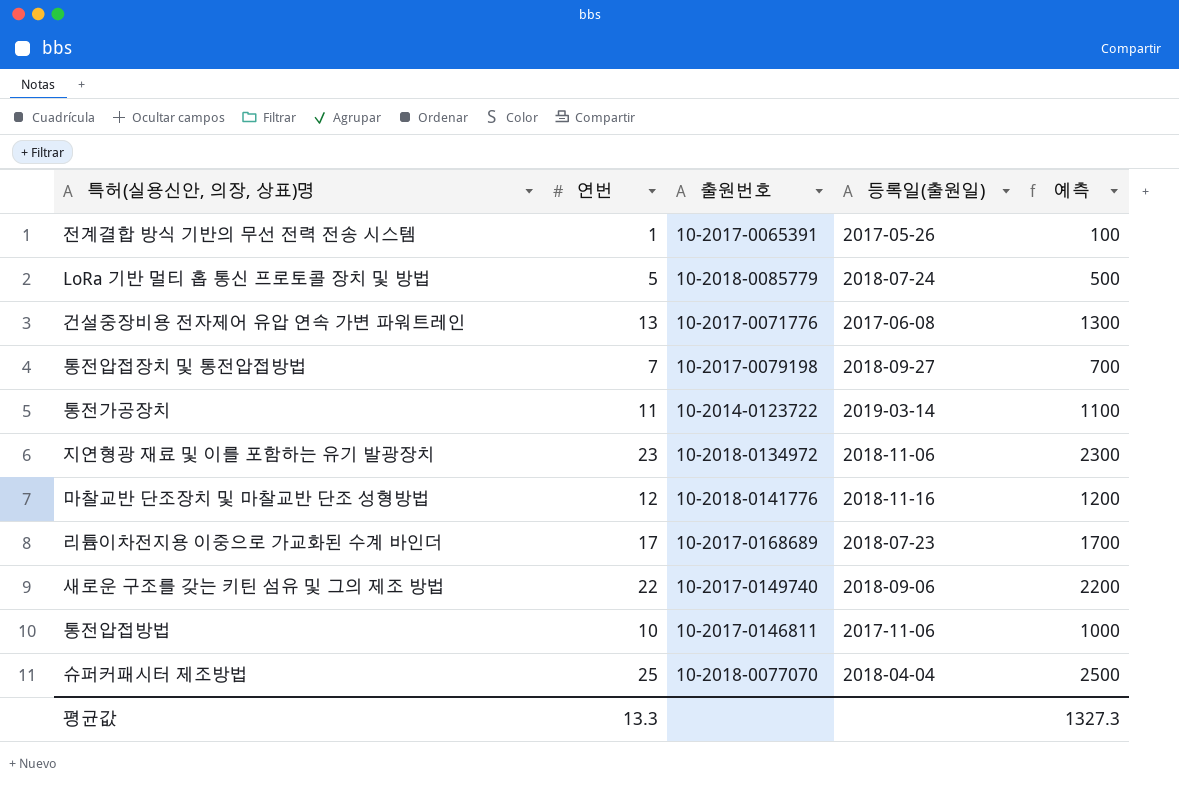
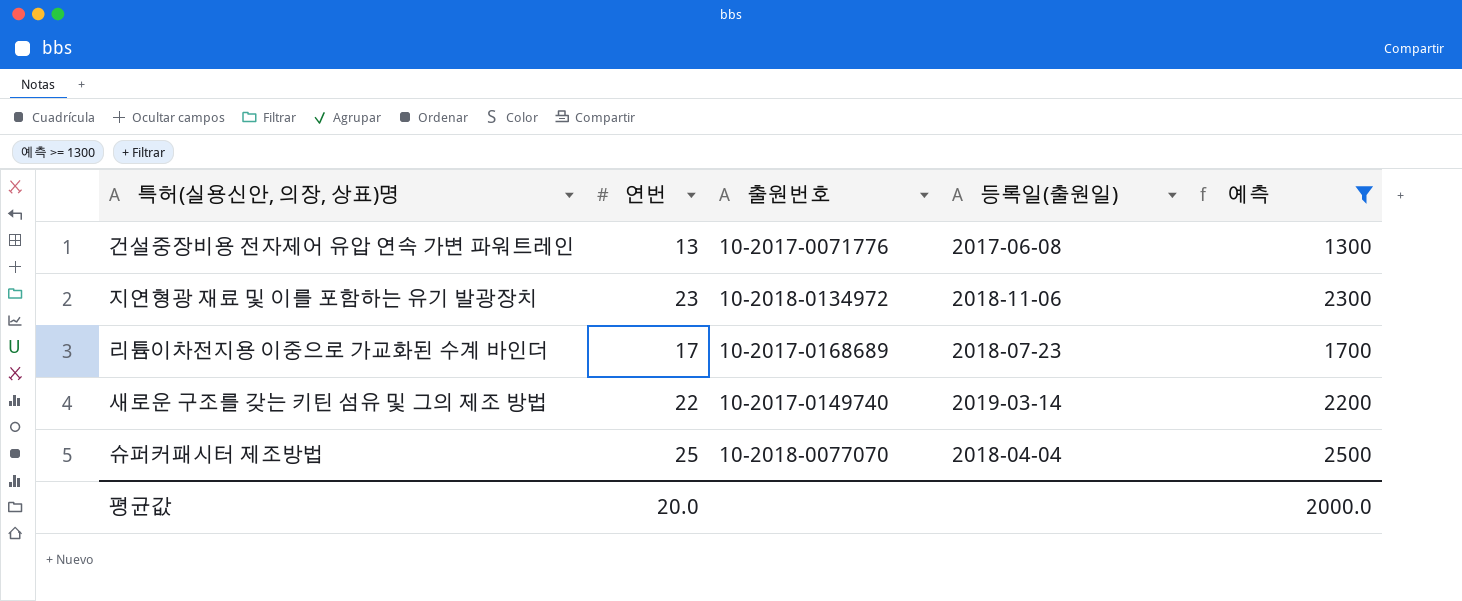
filter: none -> 예측 >= 1300
새로운 구조를 갖는 키틴 섬유 및 그의 제조 방법 | 등록일(출원일): 2018-09-06 -> 2019-03-14
평균값 | 연번: 13.3 -> 20.0
평균값 | 예측: 1327.3 -> 2000.0

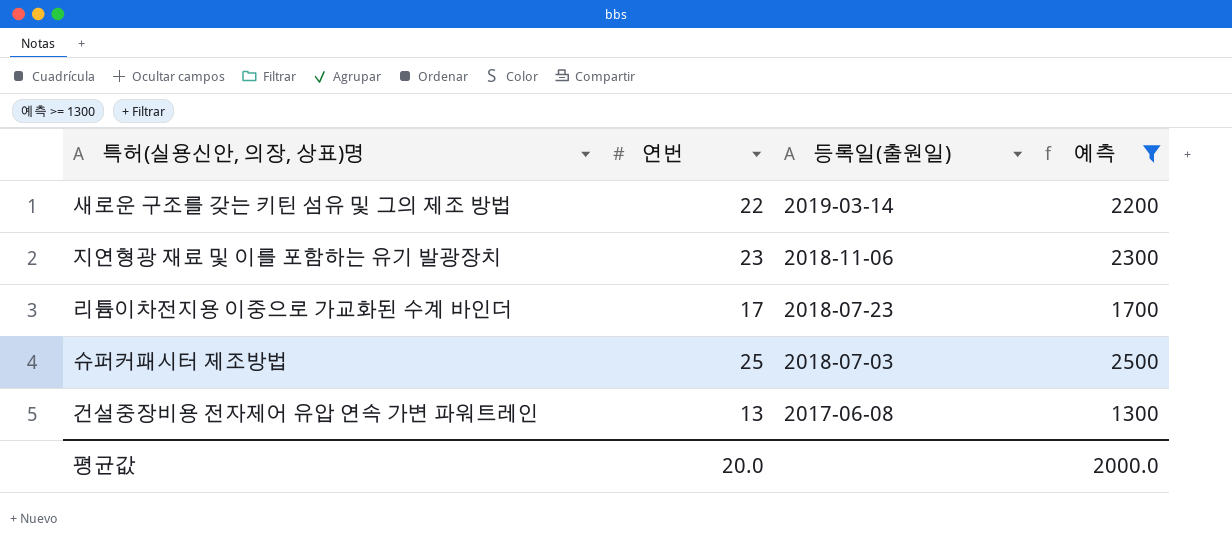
row order: none -> 등록일(출원일) descending
column 출원번호 | position: 3 -> none
슈퍼커패시터 제조방법 | 등록일(출원일): 2018-04-04 -> 2018-07-03

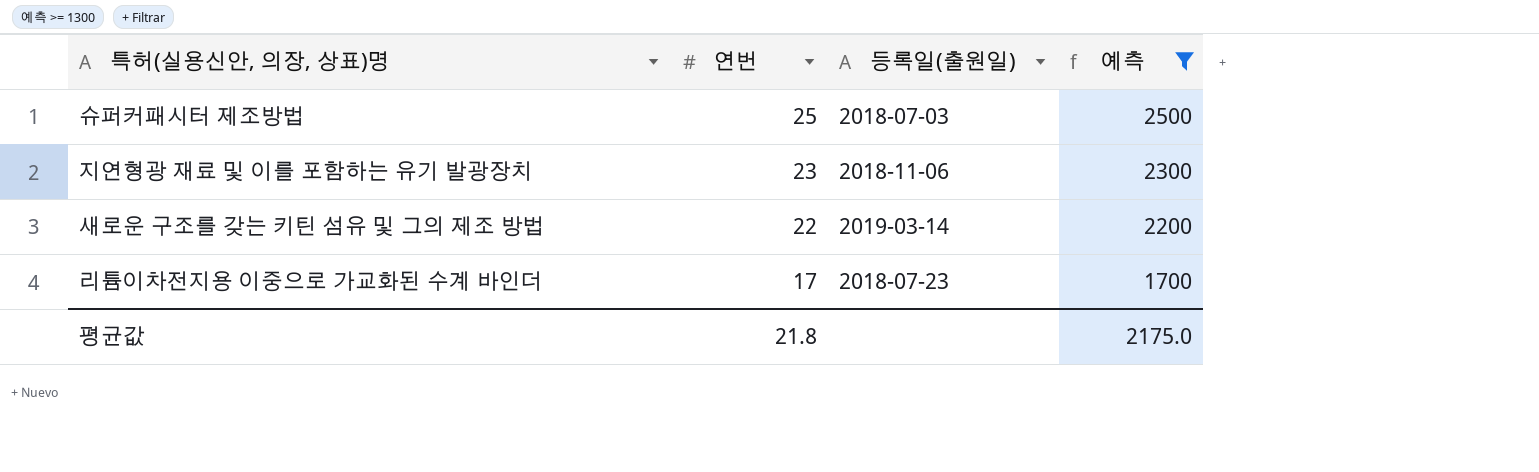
row order: 등록일(출원일) descending -> 연번 descending
row 건설중장비용 전자제어 유압 연속 가변 파워트레인: 13 | 2017-06-08 | 1300 -> none
평균값 | 연번: 20.0 -> 21.8
평균값 | 예측: 2000.0 -> 2175.0

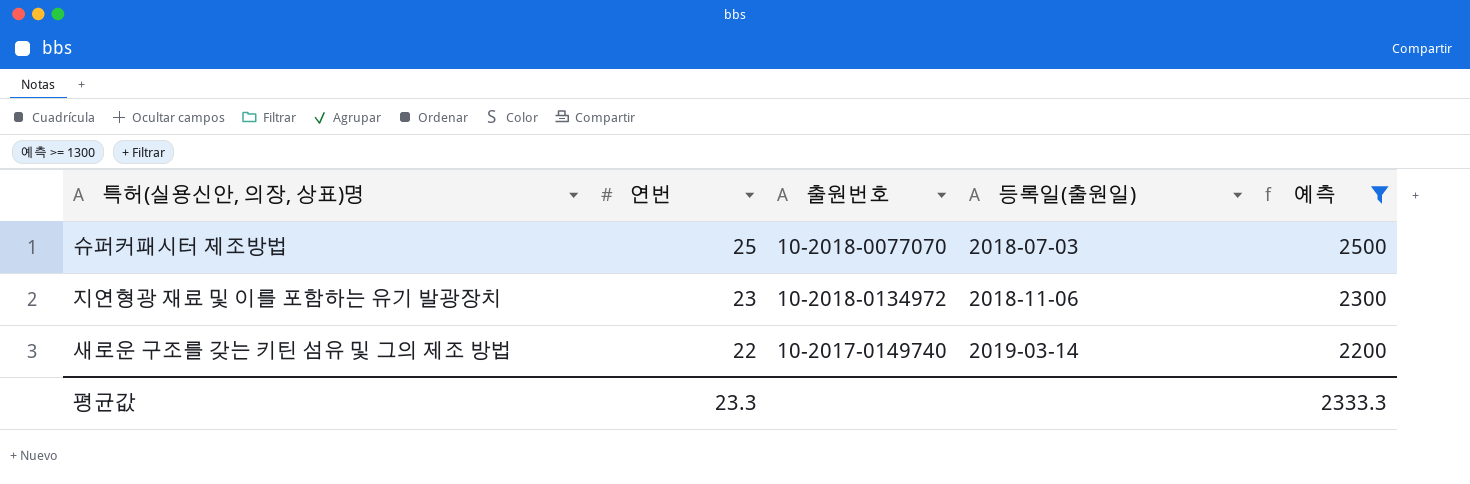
column 출원번호 | position: none -> 3
row 리튬이차전지용 이중으로 가교화된 수계 바인더: 17 | 2018-07-23 | 1700 -> none
평균값 | 연번: 21.8 -> 23.3
평균값 | 예측: 2175.0 -> 2333.3

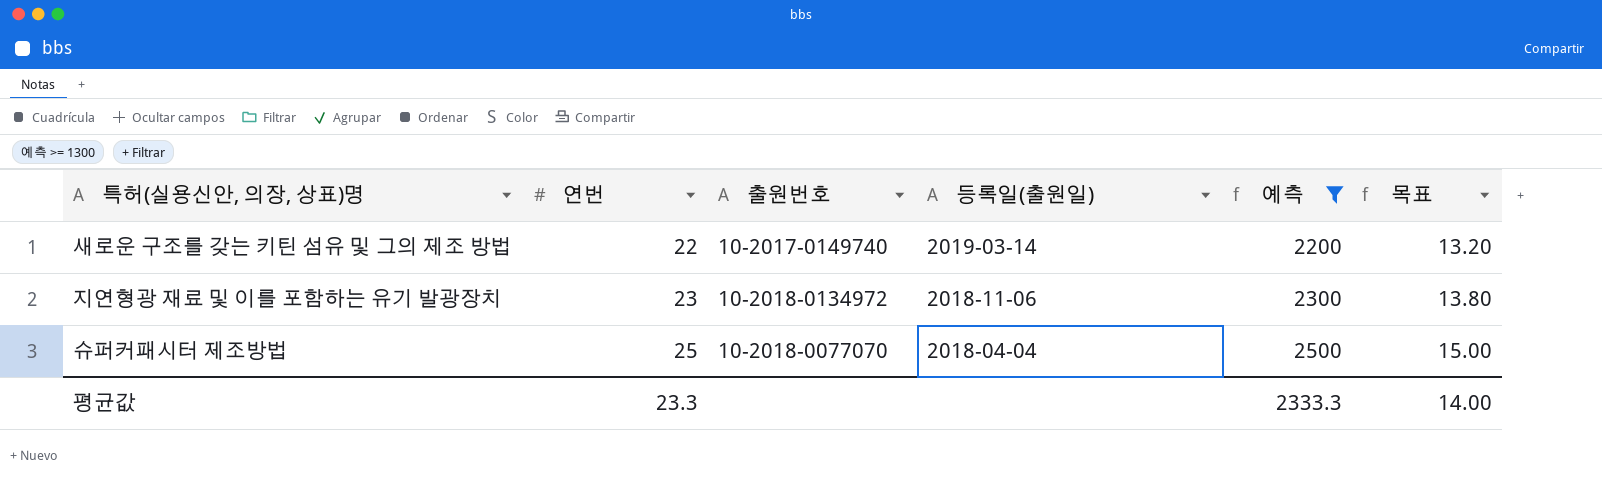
row order: 연번 descending -> 연번 ascending
column 목표 | formula: none -> [연번] * 0.6
슈퍼커패시터 제조방법 | 등록일(출원일): 2018-07-03 -> 2018-04-04

